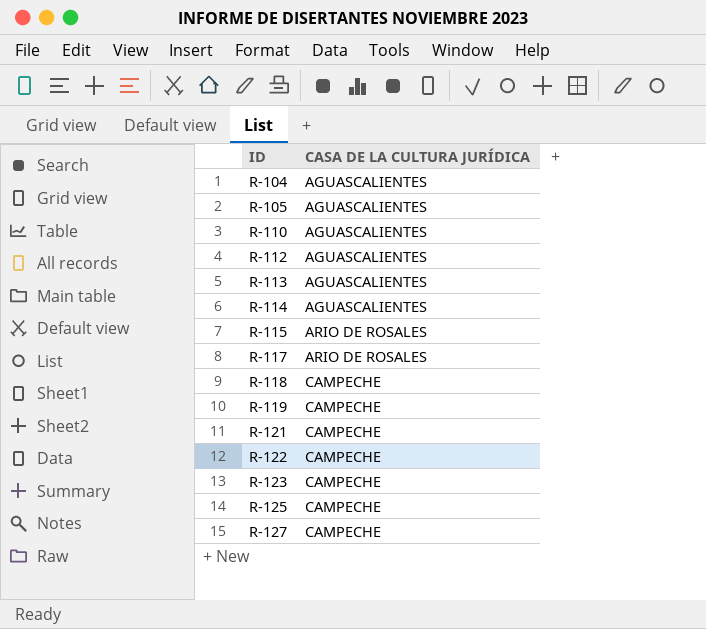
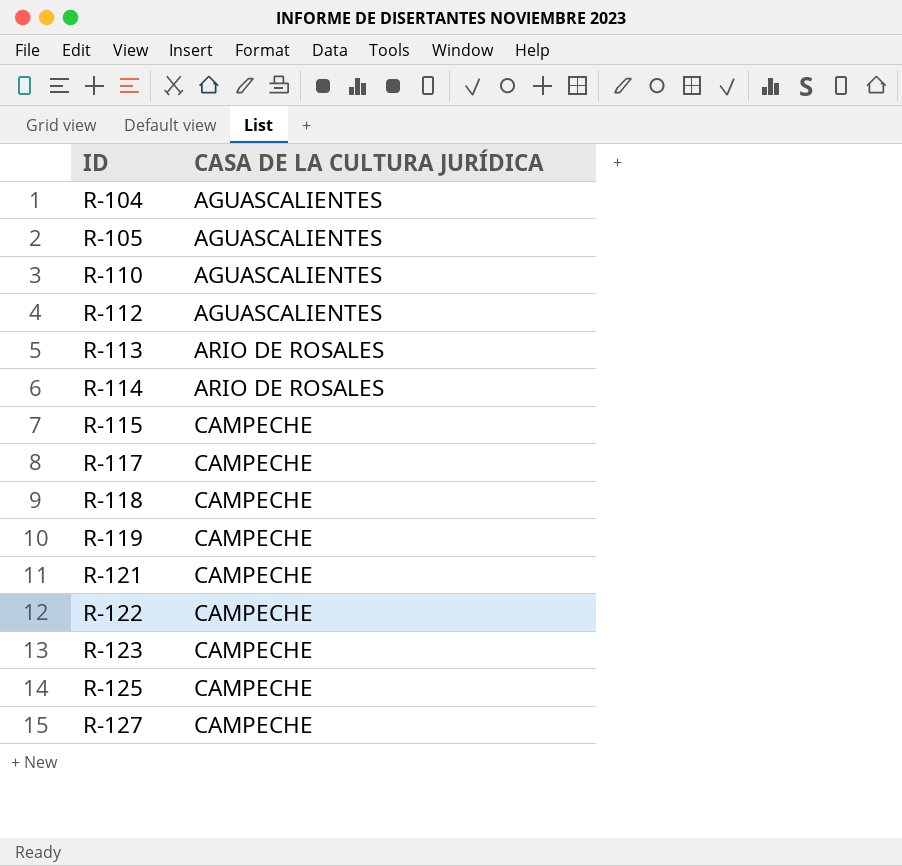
R-113 | CASA DE LA CULTURA JURÍDICA: AGUASCALIENTES -> ARIO DE ROSALES
R-114 | CASA DE LA CULTURA JURÍDICA: AGUASCALIENTES -> ARIO DE ROSALES
R-115 | CASA DE LA CULTURA JURÍDICA: ARIO DE ROSALES -> CAMPECHE
R-117 | CASA DE LA CULTURA JURÍDICA: ARIO DE ROSALES -> CAMPECHE

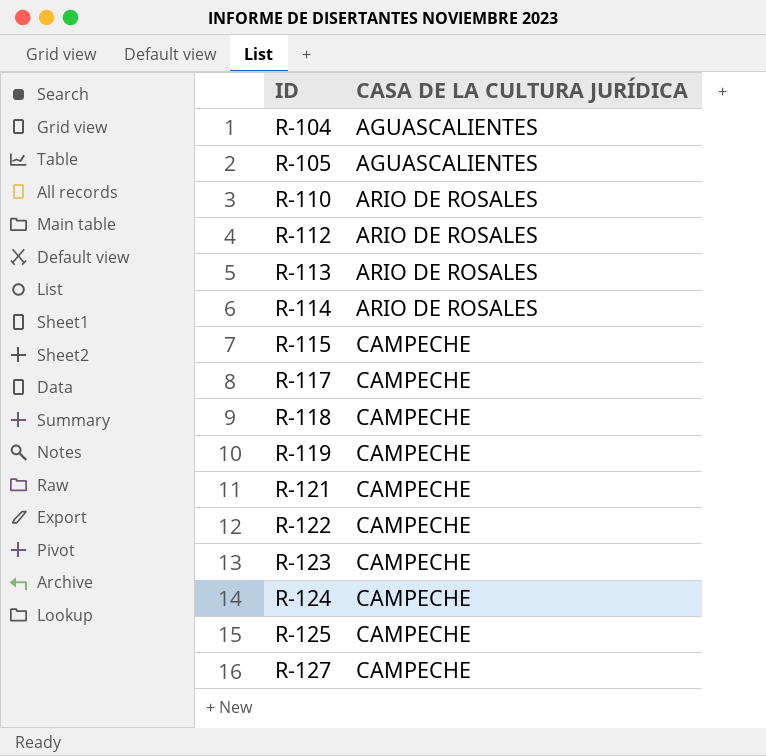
R-110 | CASA DE LA CULTURA JURÍDICA: AGUASCALIENTES -> ARIO DE ROSALES
R-112 | CASA DE LA CULTURA JURÍDICA: AGUASCALIENTES -> ARIO DE ROSALES
row R-124: none -> CAMPECHE

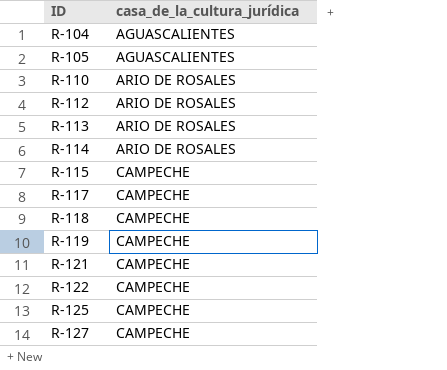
column name: CASA DE LA CULTURA JURÍDICA -> casa_de_la_cultura_jurídica
row R-123: CAMPECHE -> none
row R-124: CAMPECHE -> none

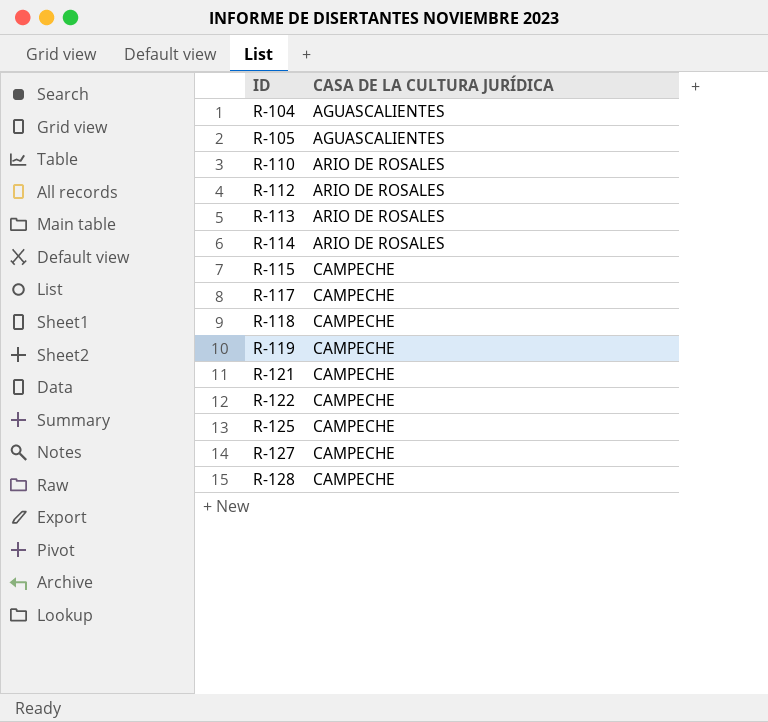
column name: casa_de_la_cultura_jurídica -> CASA DE LA CULTURA JURÍDICA
row R-128: none -> CAMPECHE

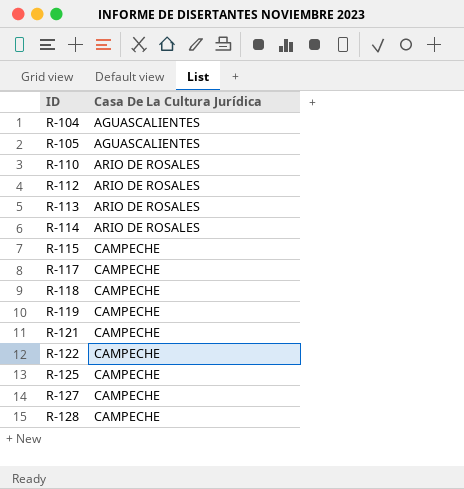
column name: CASA DE LA CULTURA JURÍDICA -> Casa De La Cultura Jurídica

